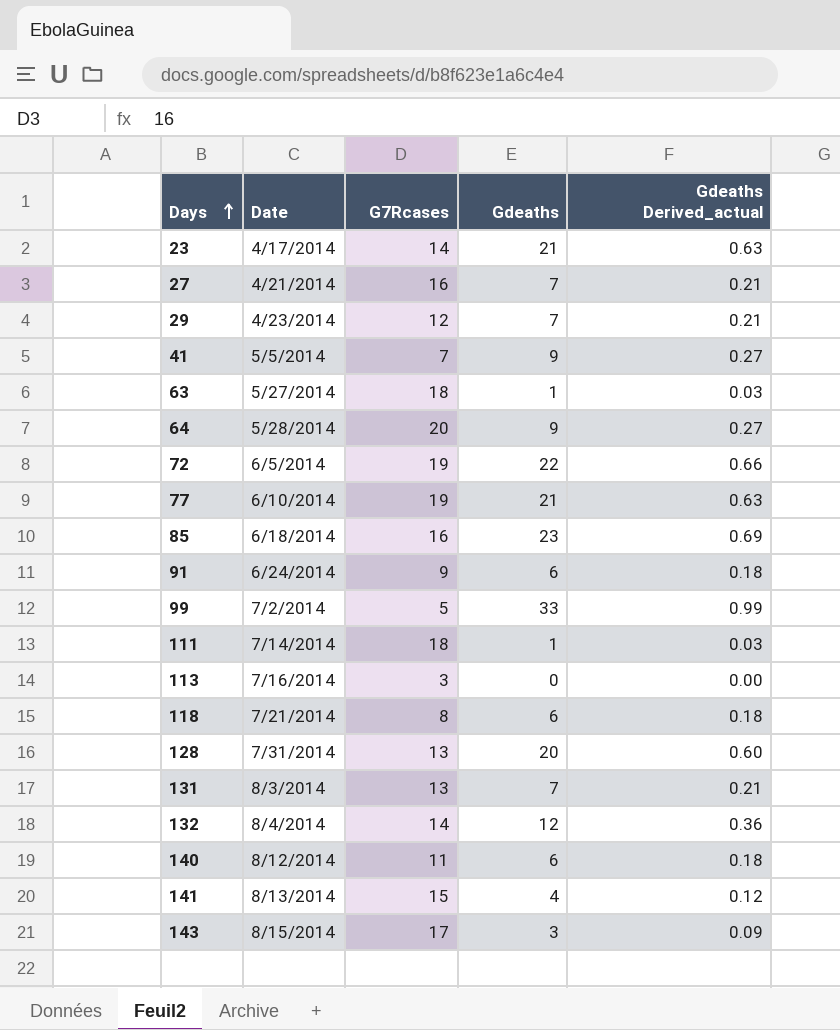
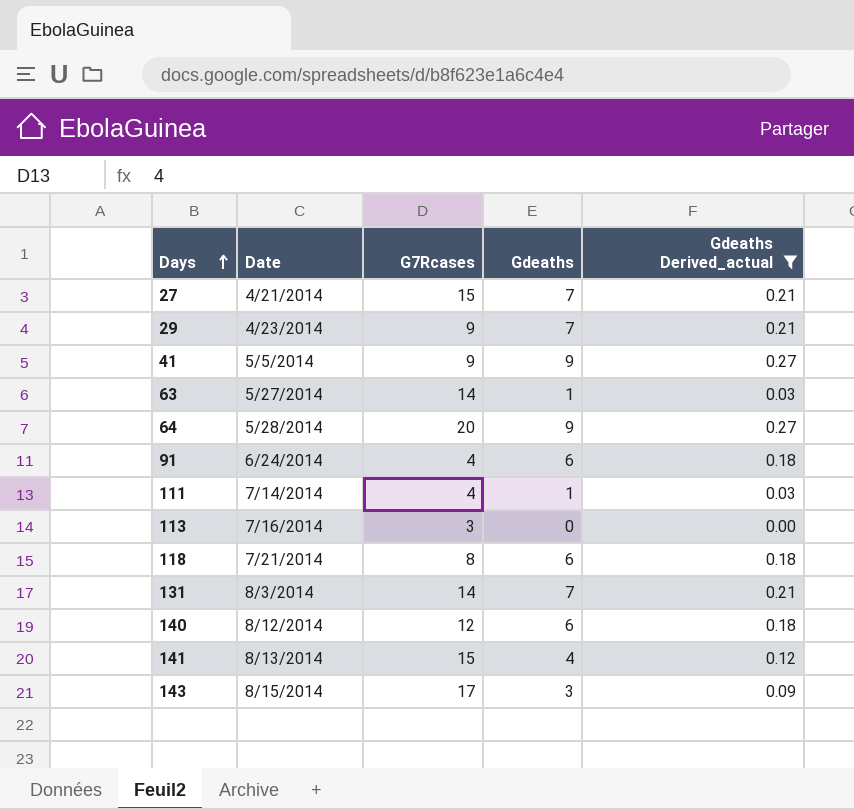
filter: none -> Gdeaths Derived_actual <= 0.27
27 | G7Rcases: 16 -> 15
29 | G7Rcases: 12 -> 9
41 | G7Rcases: 7 -> 9
63 | G7Rcases: 18 -> 14
91 | G7Rcases: 9 -> 4
111 | G7Rcases: 18 -> 4
131 | G7Rcases: 13 -> 14
140 | G7Rcases: 11 -> 12

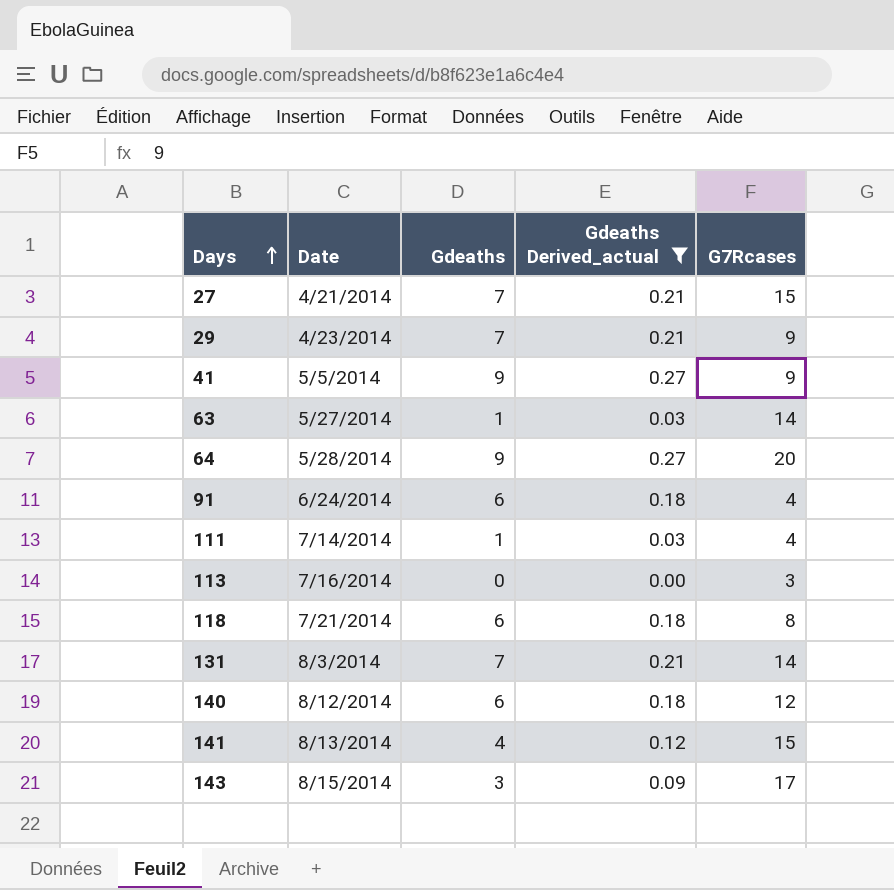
column G7Rcases | position: 3 -> 5

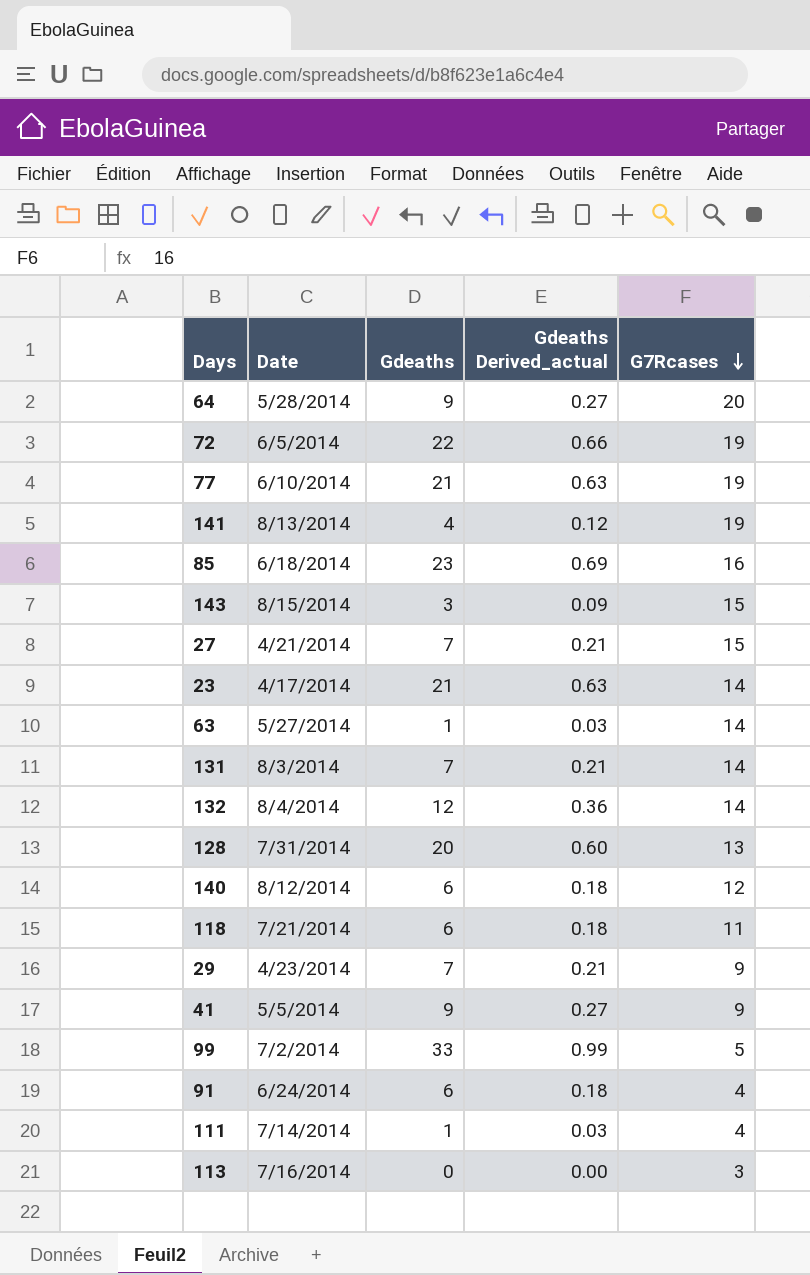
filter: Gdeaths Derived_actual <= 0.27 -> none
row order: Days ascending -> G7Rcases descending
141 | G7Rcases: 15 -> 19
143 | G7Rcases: 17 -> 15
118 | G7Rcases: 8 -> 11

